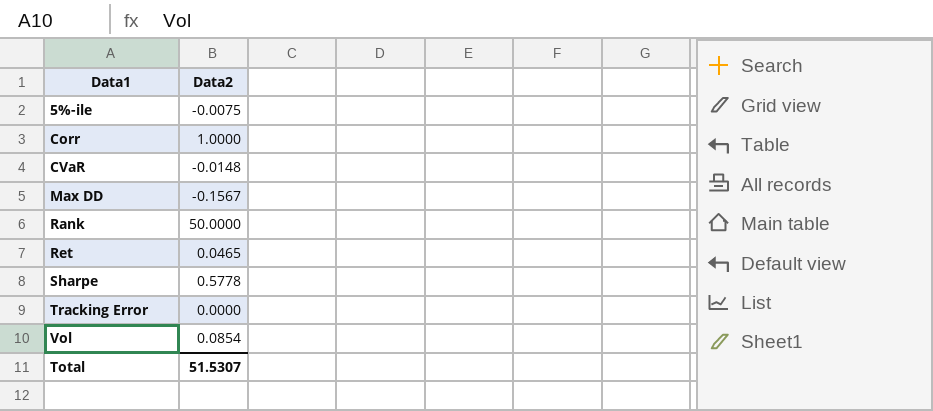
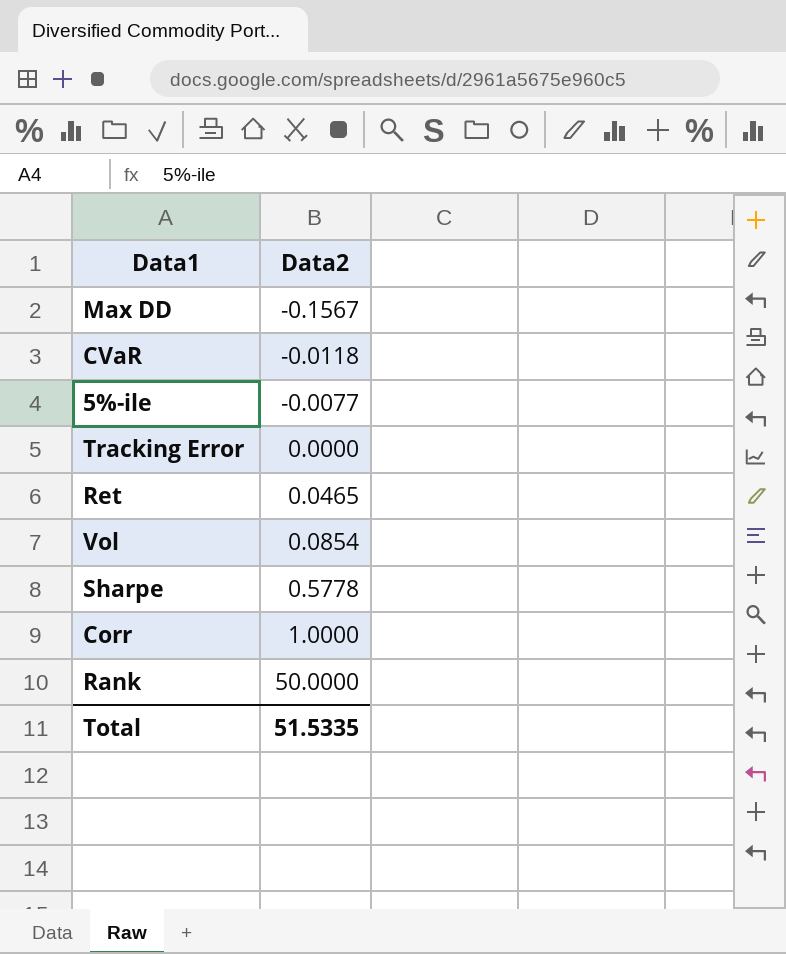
row order: Data1 ascending -> Data2 ascending
CVaR | Data2: -0.0148 -> -0.0118
5%-ile | Data2: -0.0075 -> -0.0077
Total | Data2: 51.5307 -> 51.5335

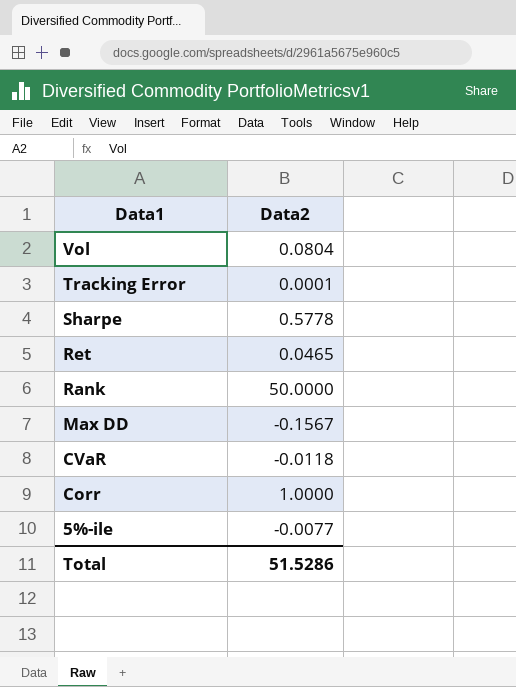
row order: Data2 ascending -> Data1 descending
Vol | Data2: 0.0854 -> 0.0804
Tracking Error | Data2: 0.0000 -> 0.0001
Total | Data2: 51.5335 -> 51.5286

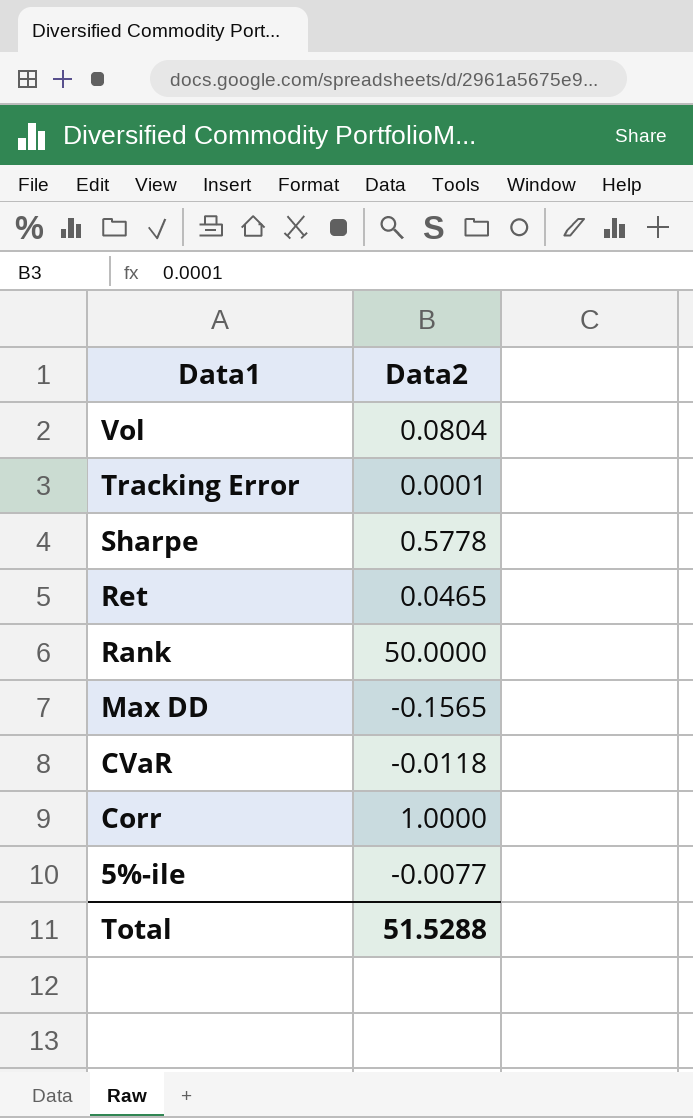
Max DD | Data2: -0.1567 -> -0.1565
Total | Data2: 51.5286 -> 51.5288

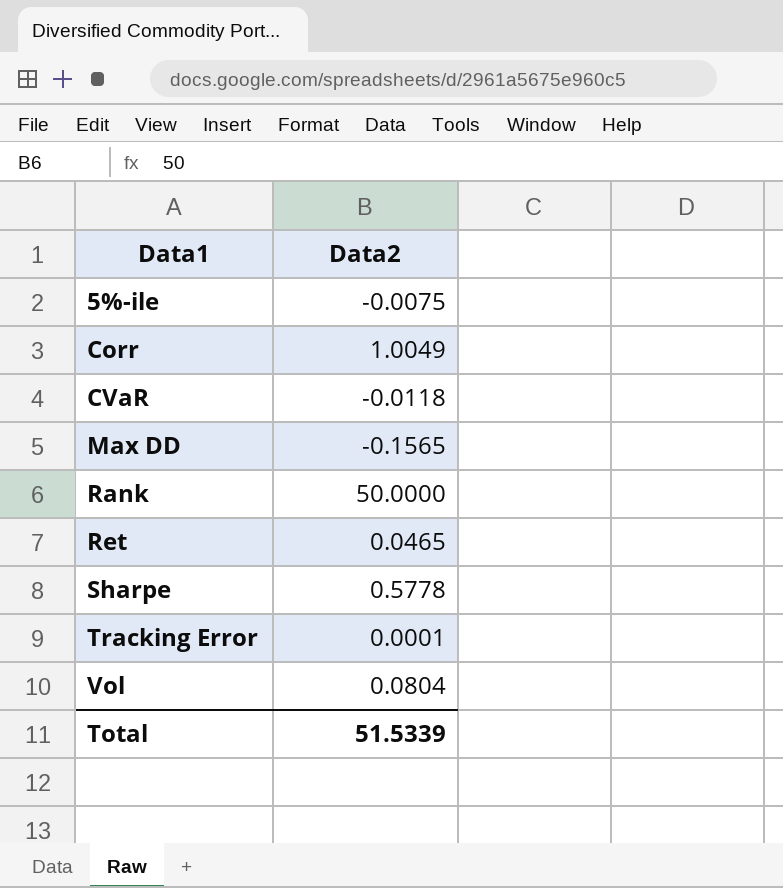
row order: Data1 descending -> Data1 ascending
5%-ile | Data2: -0.0077 -> -0.0075
Corr | Data2: 1.0000 -> 1.0049
Total | Data2: 51.5288 -> 51.5339

